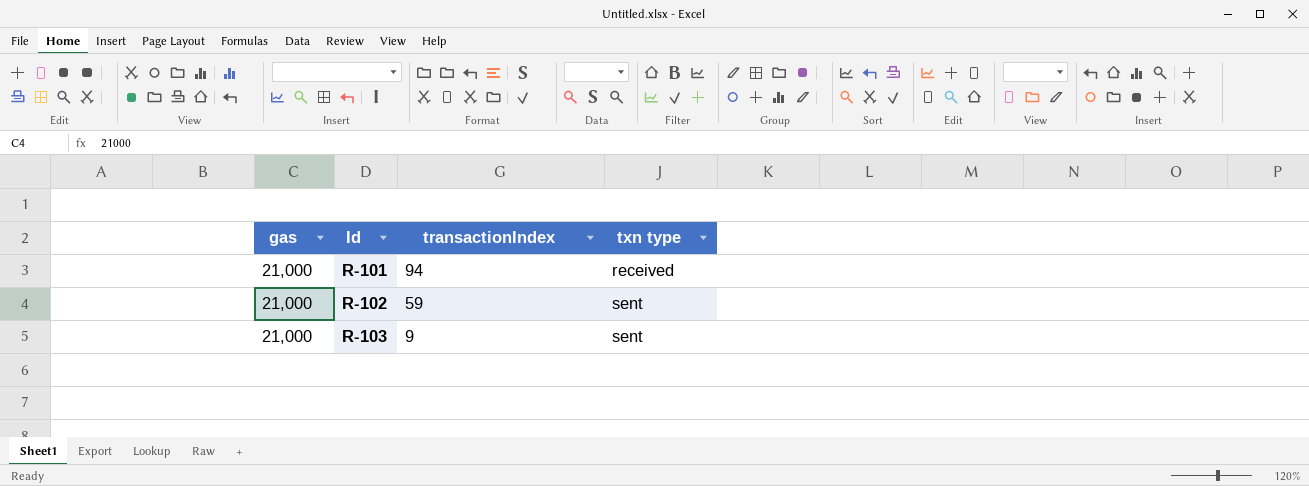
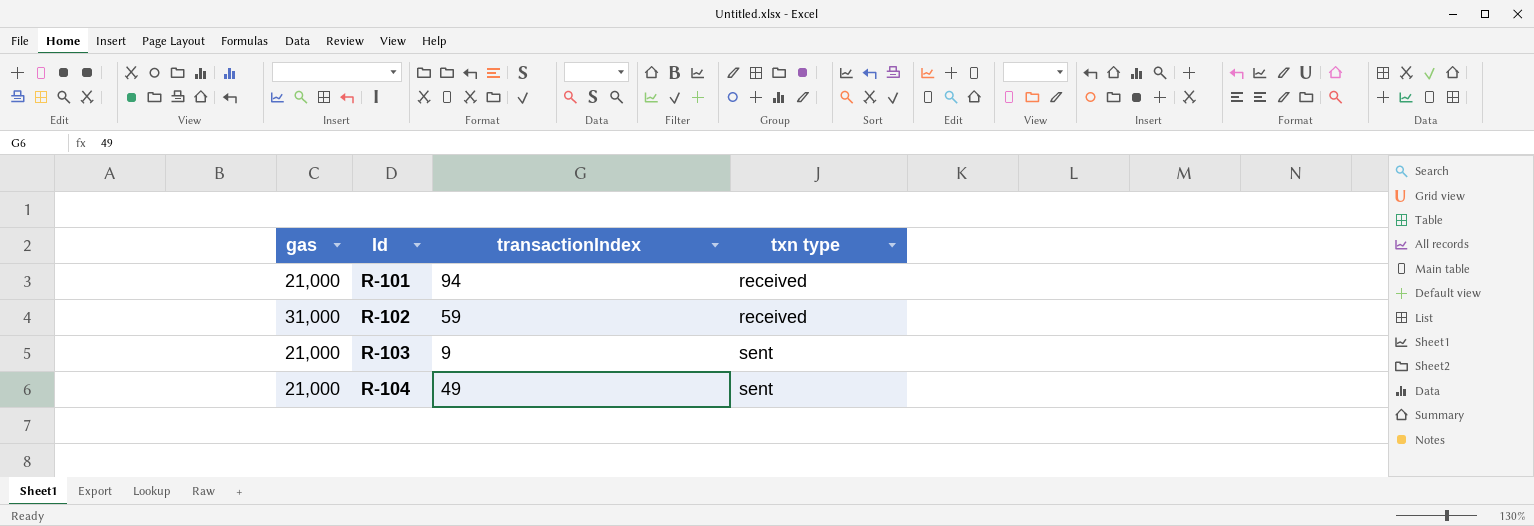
R-102 | gas: 21,000 -> 31,000
R-102 | txn type: sent -> received
row R-104: none -> 21,000 | 49 | sent

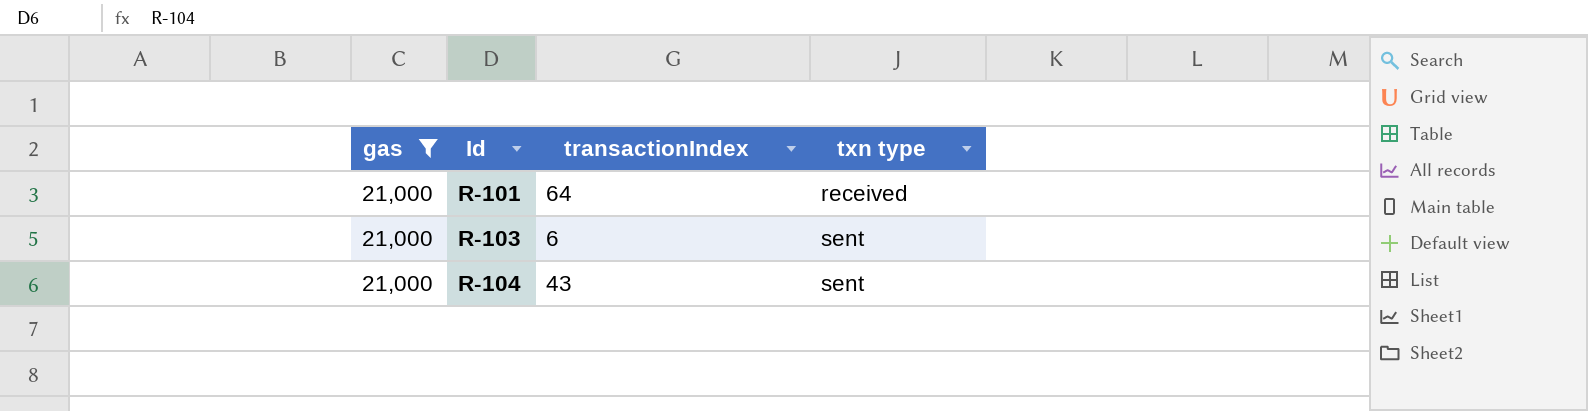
filter: none -> gas = 21,000
R-101 | transactionIndex: 94 -> 64
R-103 | transactionIndex: 9 -> 6
R-104 | transactionIndex: 49 -> 43

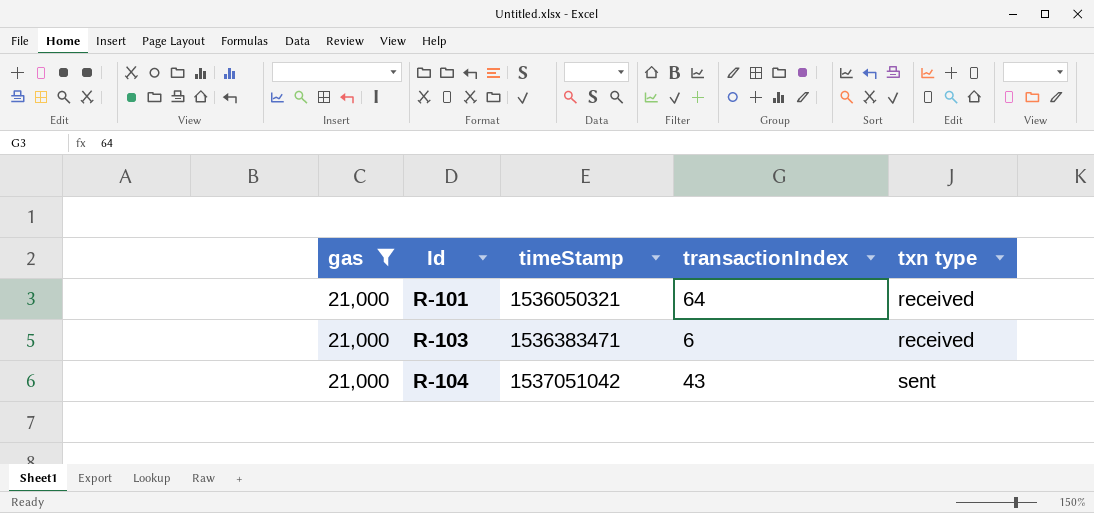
column timeStamp | position: none -> 3
R-103 | txn type: sent -> received

